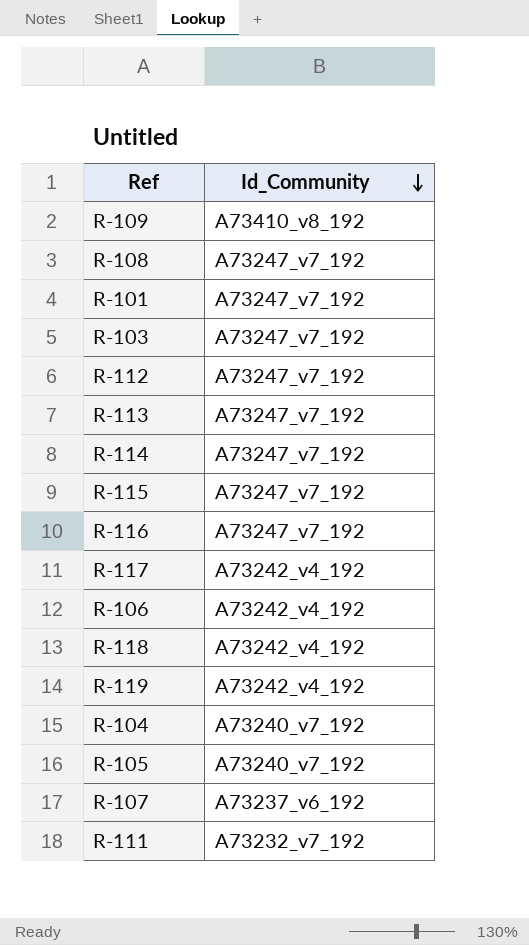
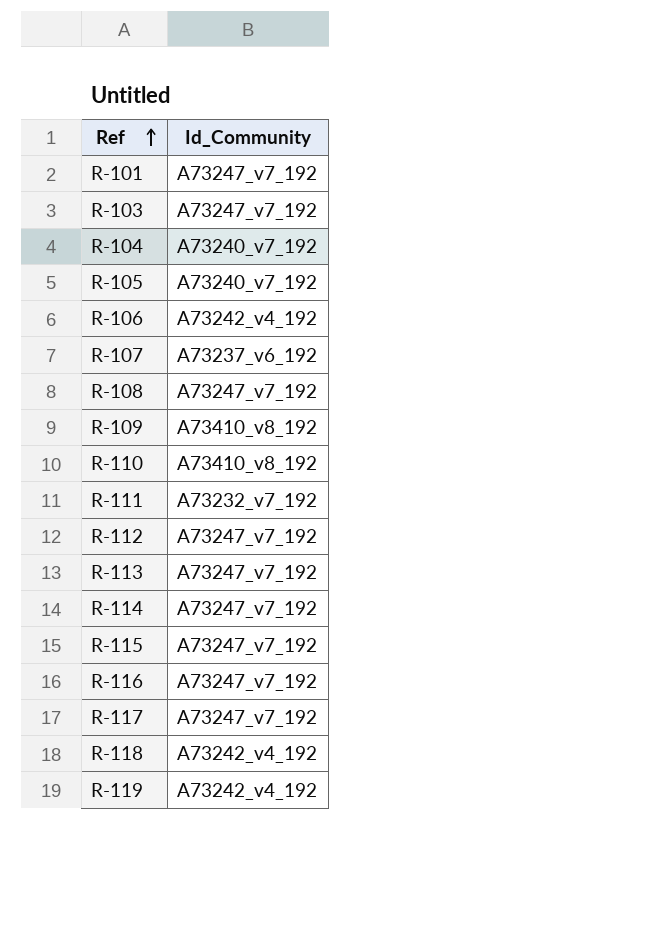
row order: Id_Community descending -> Ref ascending
row R-110: none -> A73410_v8_192
R-117 | Id_Community: A73242_v4_192 -> A73247_v7_192

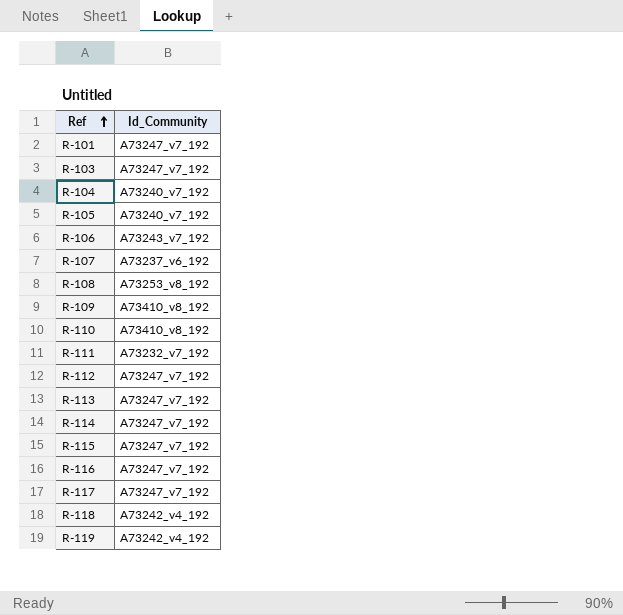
R-106 | Id_Community: A73242_v4_192 -> A73243_v7_192
R-108 | Id_Community: A73247_v7_192 -> A73253_v8_192

